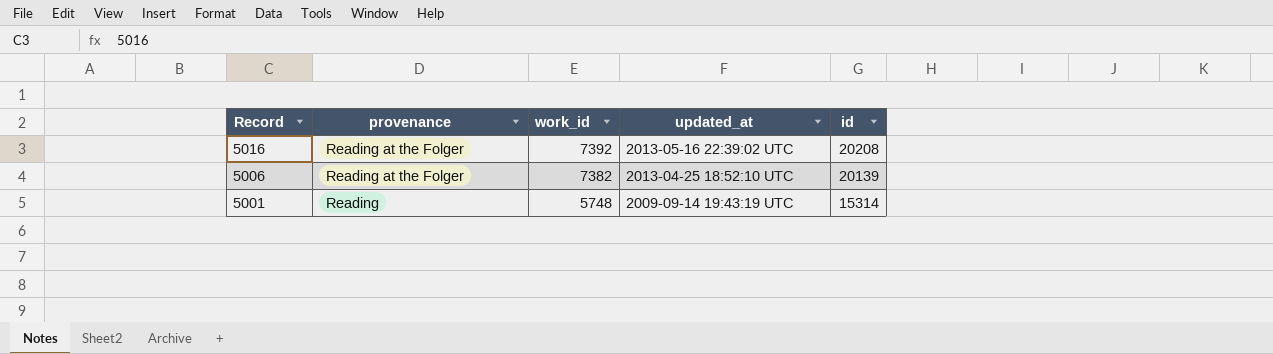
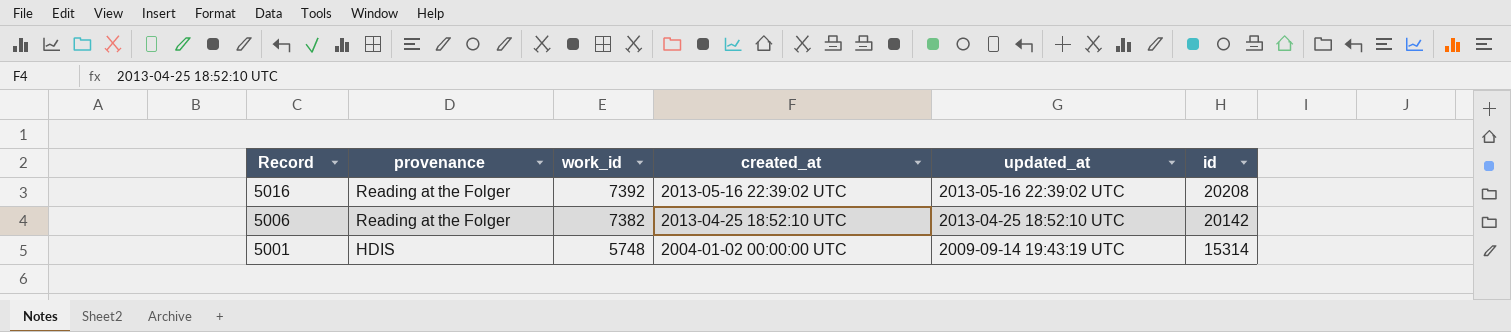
column created_at | position: none -> 4
5006 | id: 20139 -> 20142
5001 | provenance: Reading -> HDIS

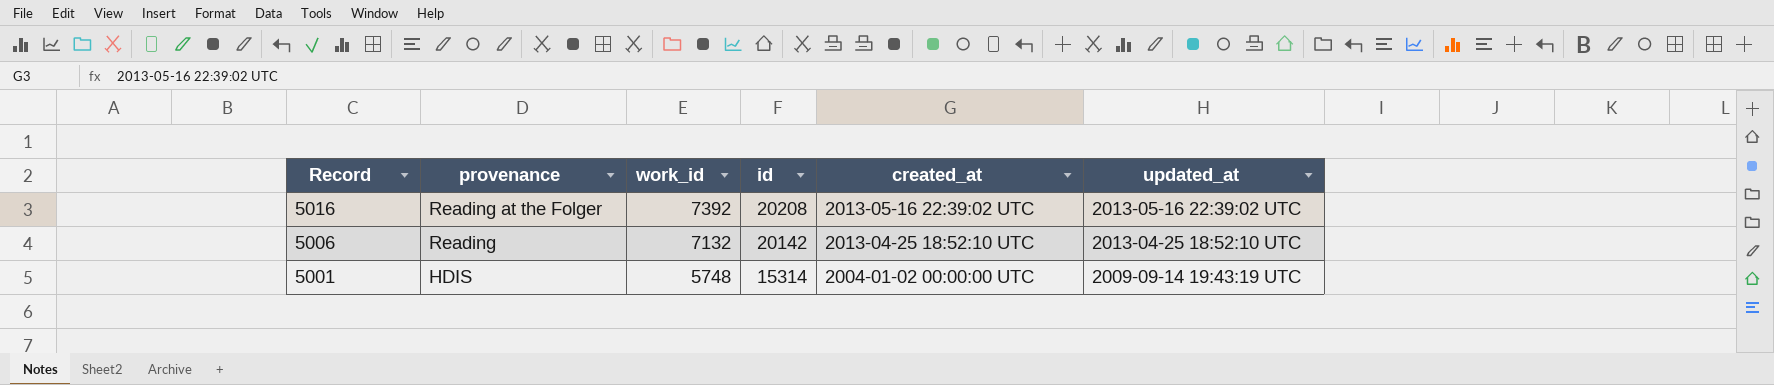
column id | position: 6 -> 4
5006 | provenance: Reading at the Folger -> Reading
5006 | work_id: 7382 -> 7132

